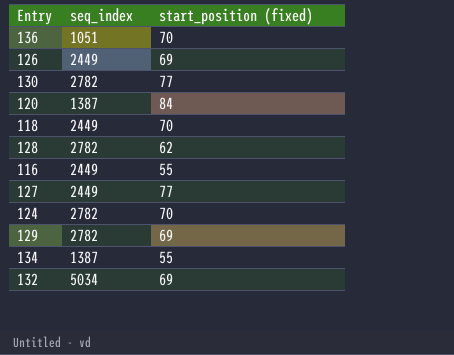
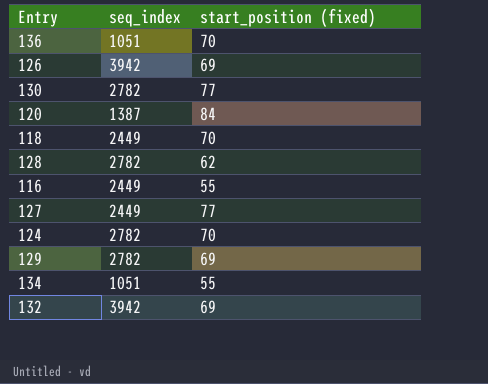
126 | seq_index: 2449 -> 3942
134 | seq_index: 1387 -> 1051
132 | seq_index: 5034 -> 3942

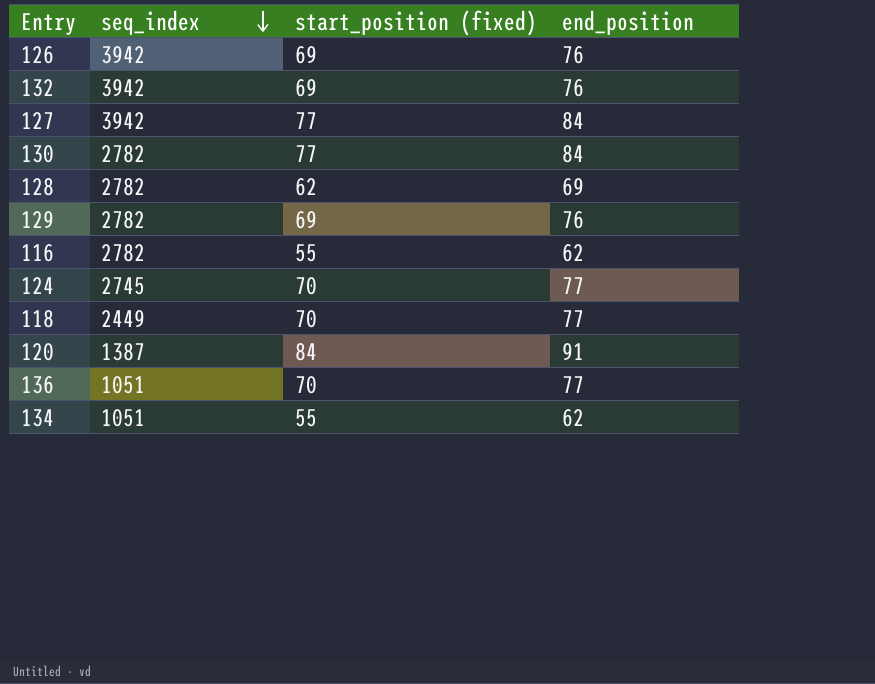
row order: none -> seq_index descending
column end_position | position: none -> 4
127 | seq_index: 2449 -> 3942
116 | seq_index: 2449 -> 2782
124 | seq_index: 2782 -> 2745

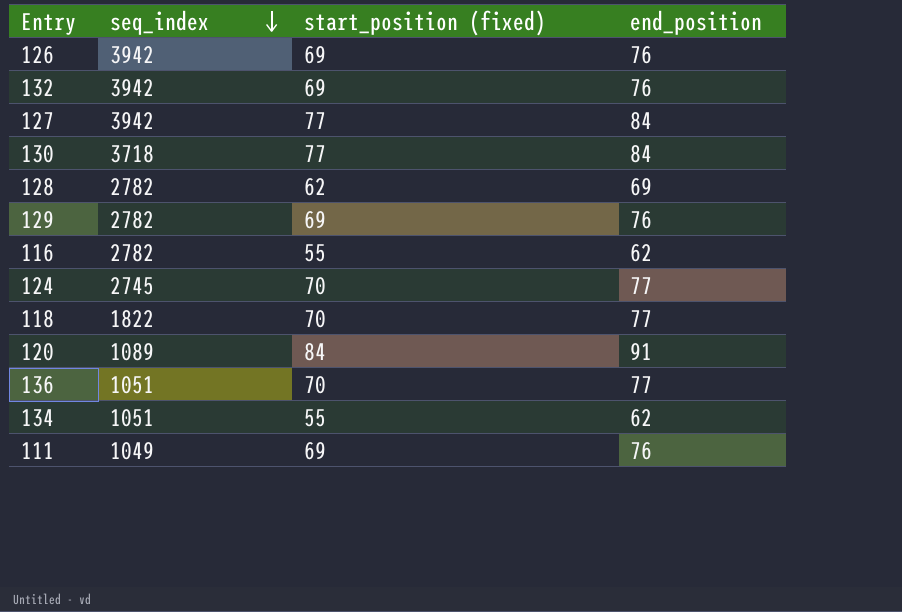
130 | seq_index: 2782 -> 3718
118 | seq_index: 2449 -> 1822
120 | seq_index: 1387 -> 1089
row 111: none -> 1049 | 69 | 76

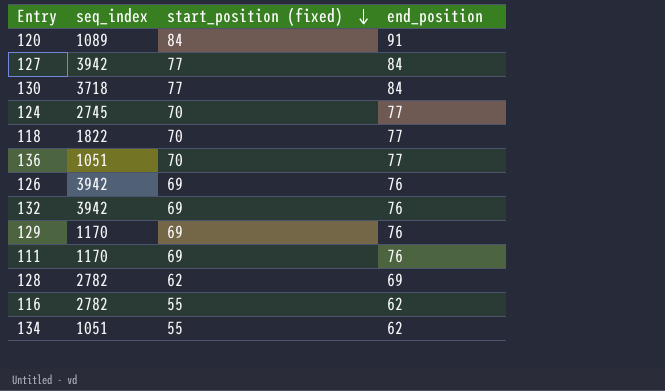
row order: seq_index descending -> start_position (fixed) descending
129 | seq_index: 2782 -> 1170
111 | seq_index: 1049 -> 1170

